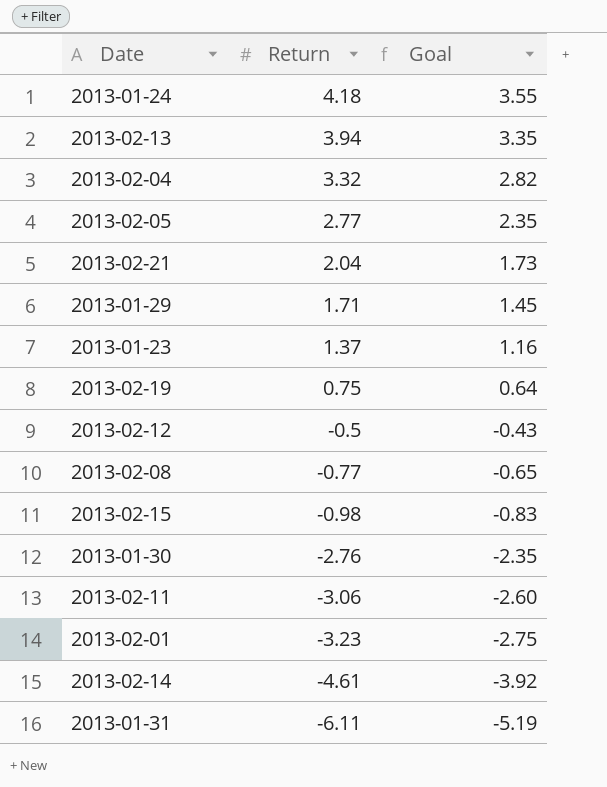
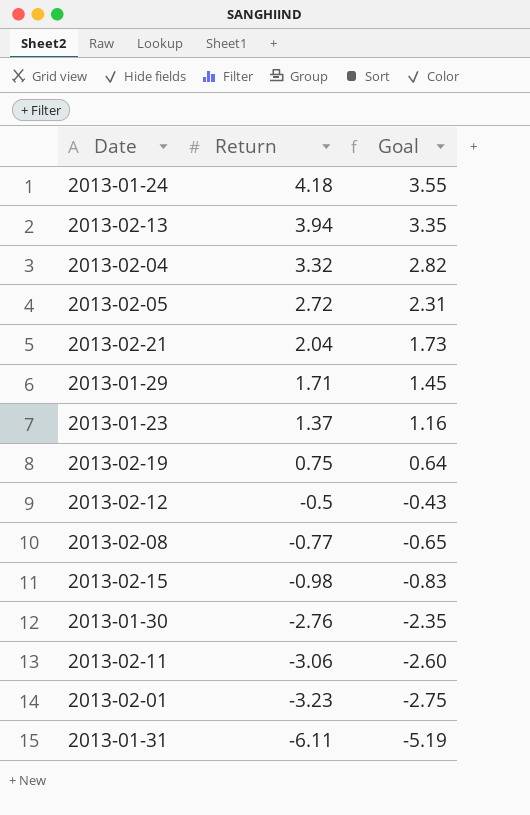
row 2013-02-14: -4.61 | -3.92 -> none
2013-02-05 | Return: 2.77 -> 2.72
2013-02-05 | Goal: 2.35 -> 2.31

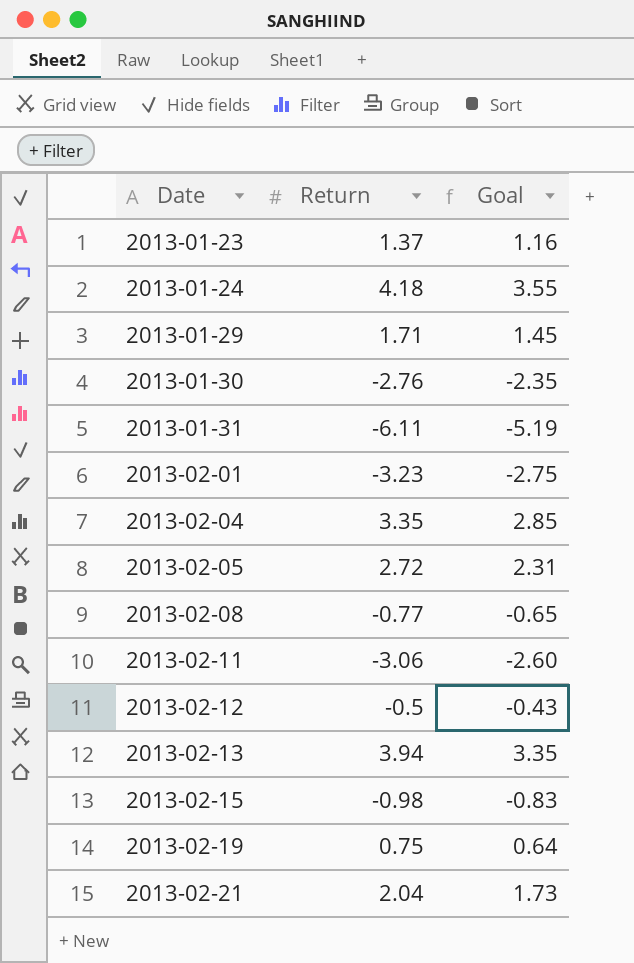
row order: Return descending -> Date ascending
2013-02-04 | Return: 3.32 -> 3.35
2013-02-04 | Goal: 2.82 -> 2.85

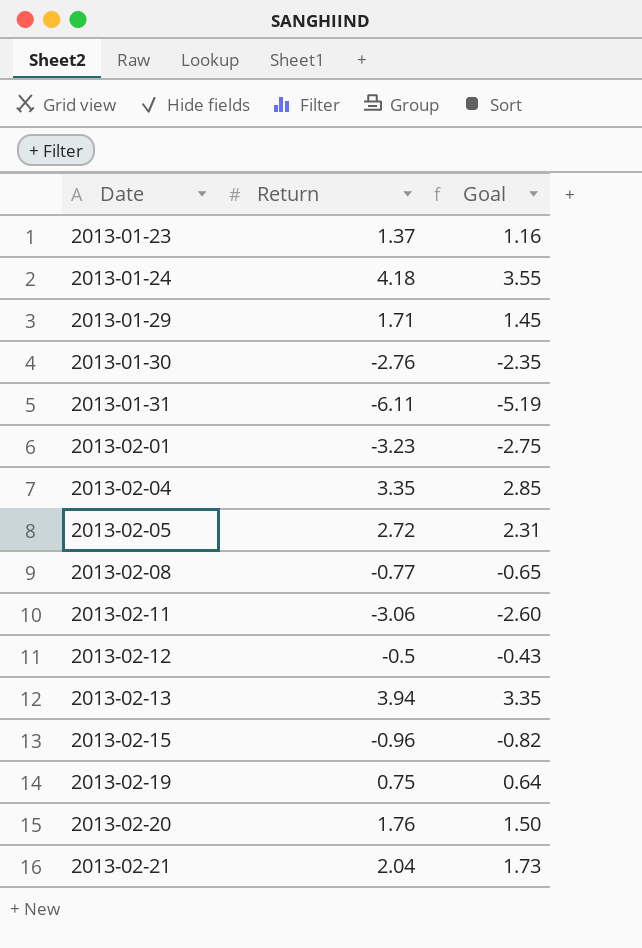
2013-02-15 | Return: -0.98 -> -0.96
2013-02-15 | Goal: -0.83 -> -0.82
row 2013-02-20: none -> 1.76 | 1.50

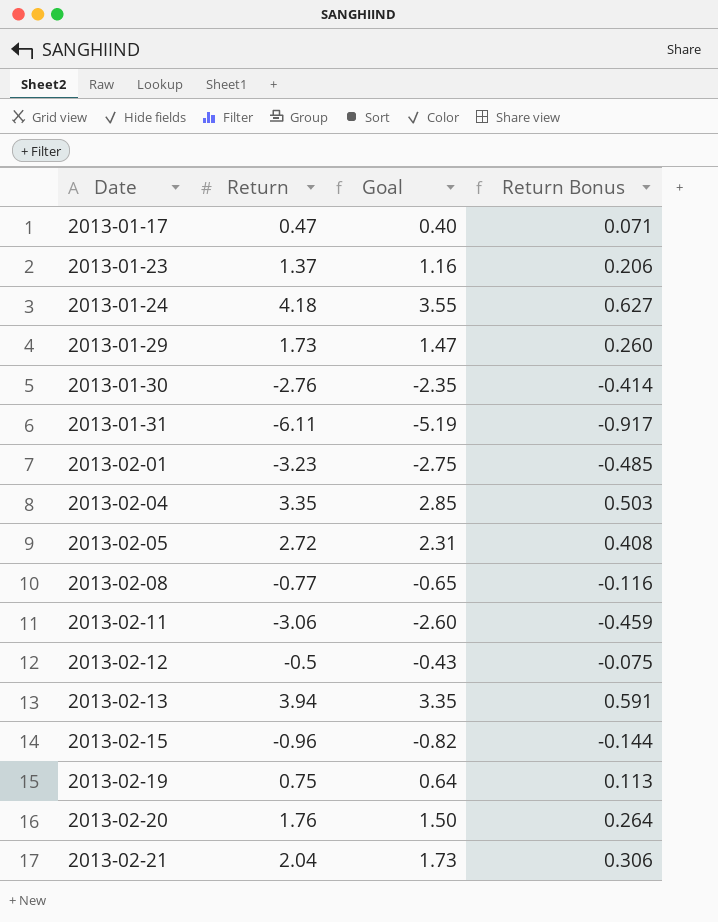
column Return Bonus | formula: none -> [Return] * 0.15
row 2013-01-17: none -> 0.47 | 0.40 | 0.071
2013-01-29 | Return: 1.71 -> 1.73
2013-01-29 | Goal: 1.45 -> 1.47

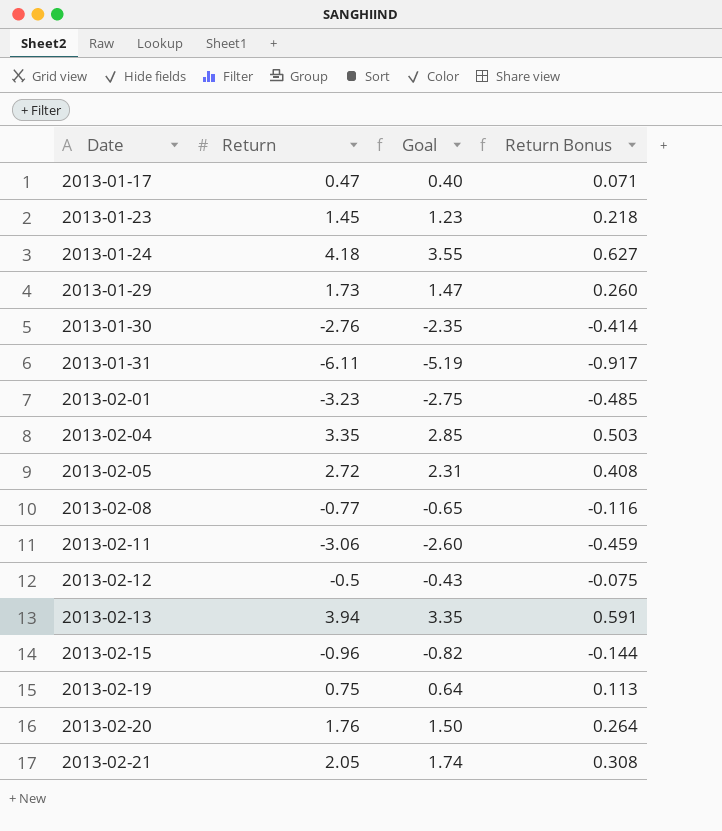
2013-01-23 | Return: 1.37 -> 1.45
2013-01-23 | Goal: 1.16 -> 1.23
2013-01-23 | Return Bonus: 0.206 -> 0.218
2013-02-21 | Return: 2.04 -> 2.05
2013-02-21 | Goal: 1.73 -> 1.74
2013-02-21 | Return Bonus: 0.306 -> 0.308

